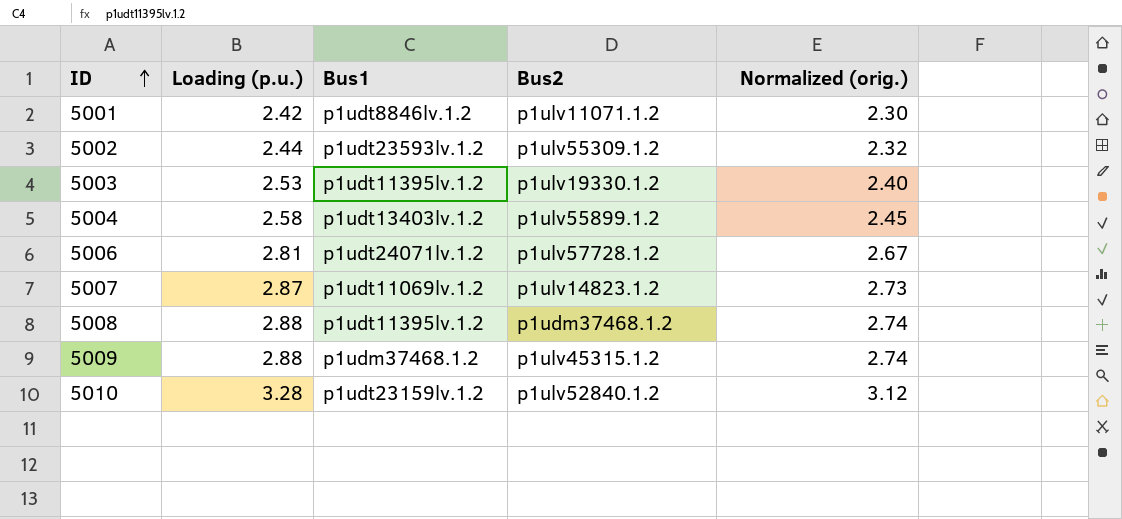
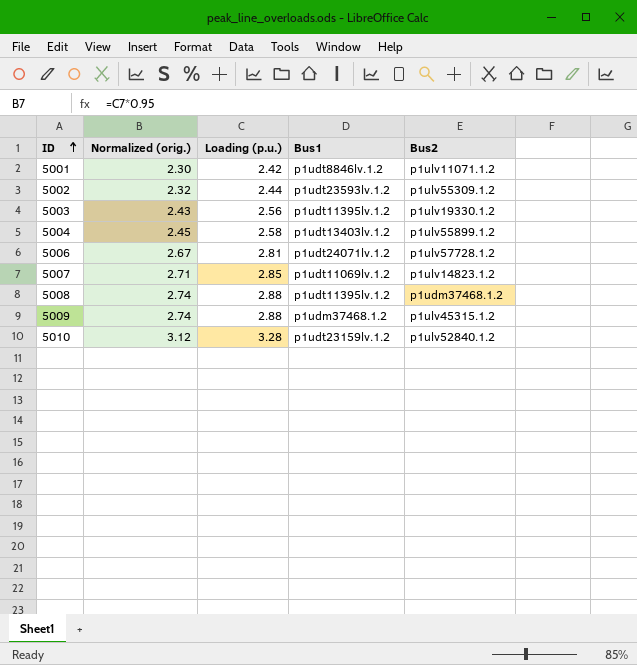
column Normalized (orig.) | position: 5 -> 2
5003 | Normalized (orig.): 2.40 -> 2.43
5003 | Loading (p.u.): 2.53 -> 2.56
5007 | Normalized (orig.): 2.73 -> 2.71
5007 | Loading (p.u.): 2.87 -> 2.85

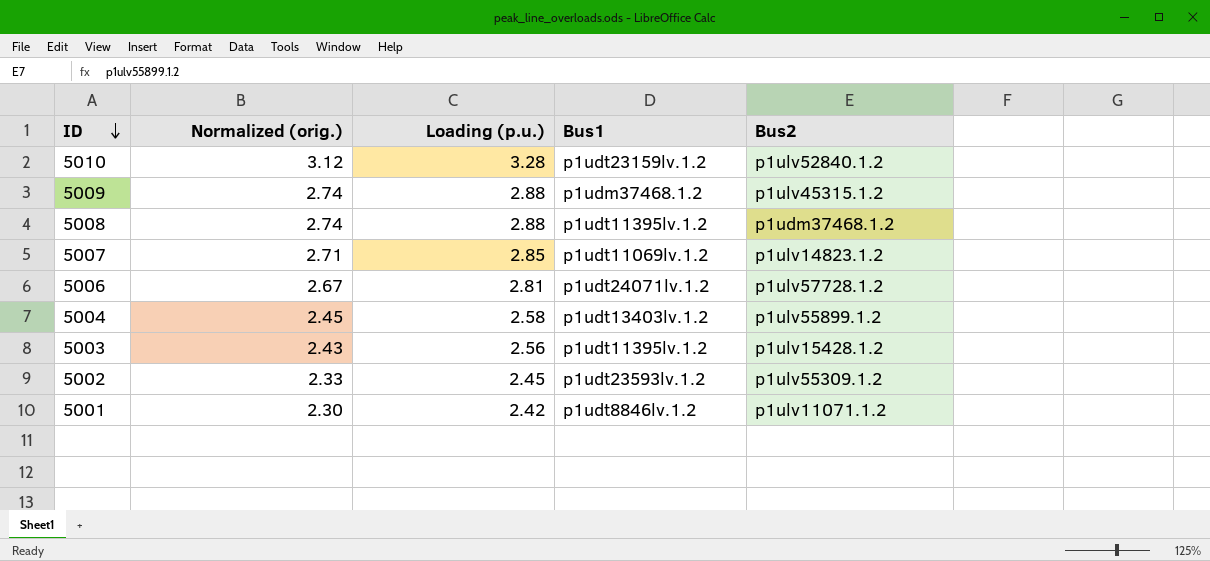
row order: ID ascending -> ID descending
5003 | Bus2: p1ulv19330.1.2 -> p1ulv15428.1.2
5002 | Normalized (orig.): 2.32 -> 2.33
5002 | Loading (p.u.): 2.44 -> 2.45

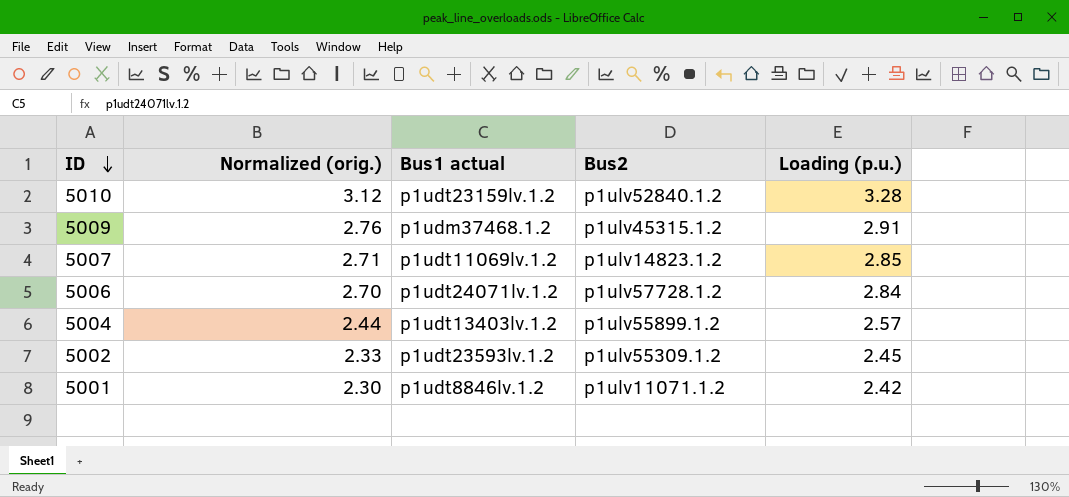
column name: Bus1 -> Bus1 actual
column Loading (p.u.) | position: 3 -> 5
row 5008: 2.74 | 2.88 | p1udt11395lv.1.2 | p1udm37468.1.2 -> none
row 5003: 2.43 | 2.56 | p1udt11395lv.1.2 | p1ulv15428.1.2 -> none
5009 | Normalized (orig.): 2.74 -> 2.76
5009 | Loading (p.u.): 2.88 -> 2.91
5006 | Normalized (orig.): 2.67 -> 2.70
5006 | Loading (p.u.): 2.81 -> 2.84
5004 | Normalized (orig.): 2.45 -> 2.44
5004 | Loading (p.u.): 2.58 -> 2.57

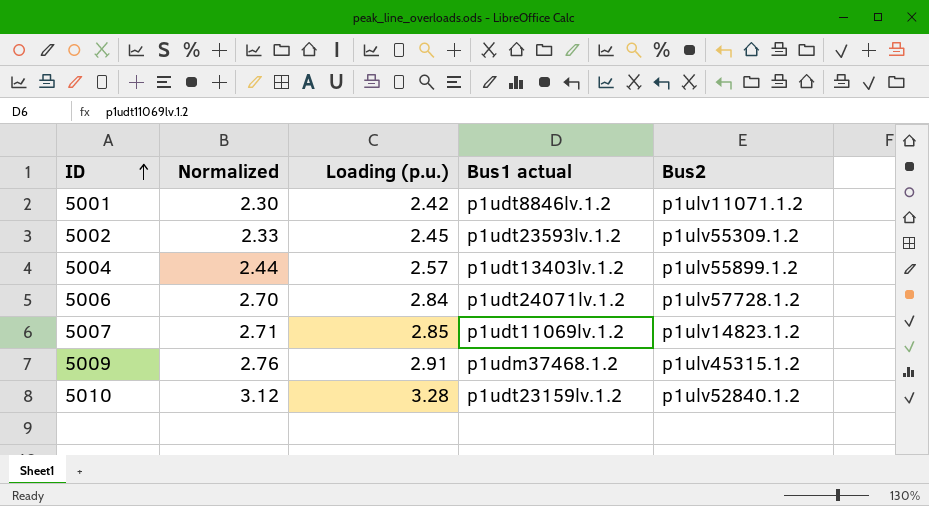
row order: ID descending -> ID ascending
column name: Normalized (orig.) -> Normalized
column Loading (p.u.) | position: 5 -> 3

